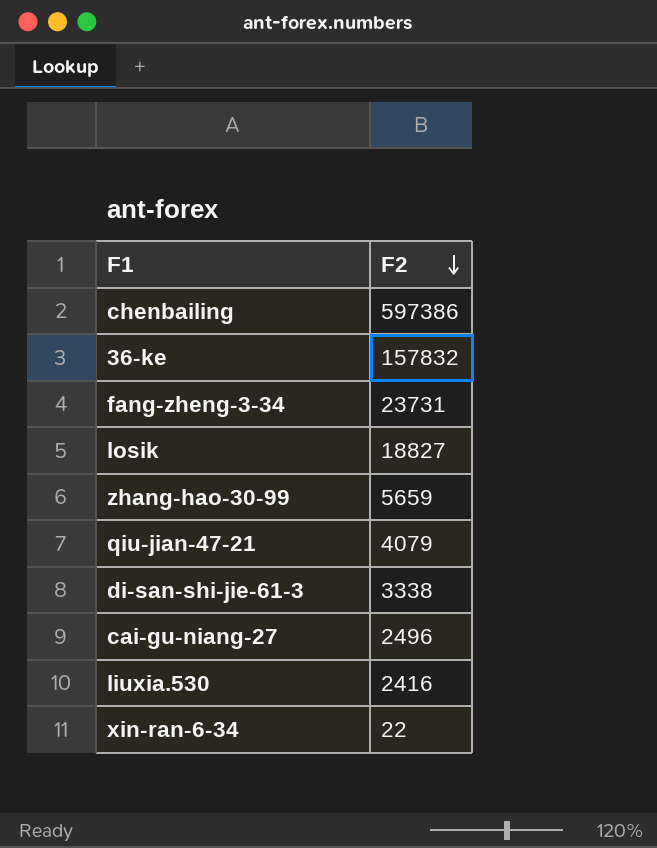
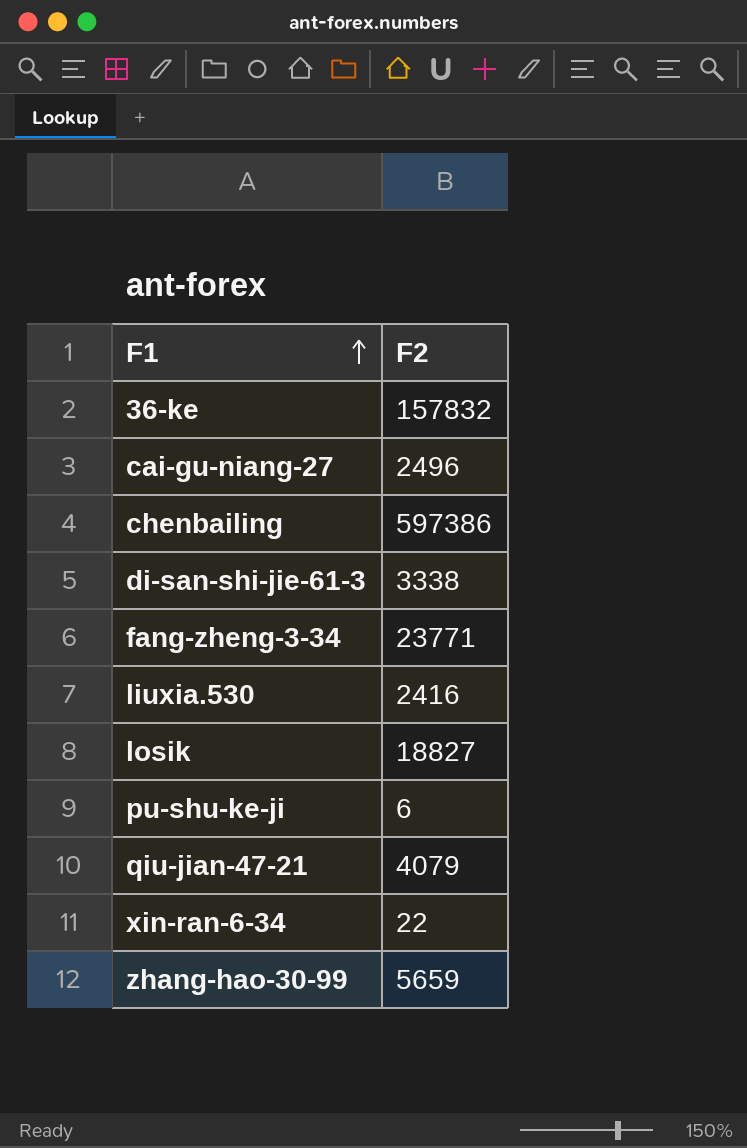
row order: F2 descending -> F1 ascending
fang-zheng-3-34 | F2: 23731 -> 23771
row pu-shu-ke-ji: none -> 6

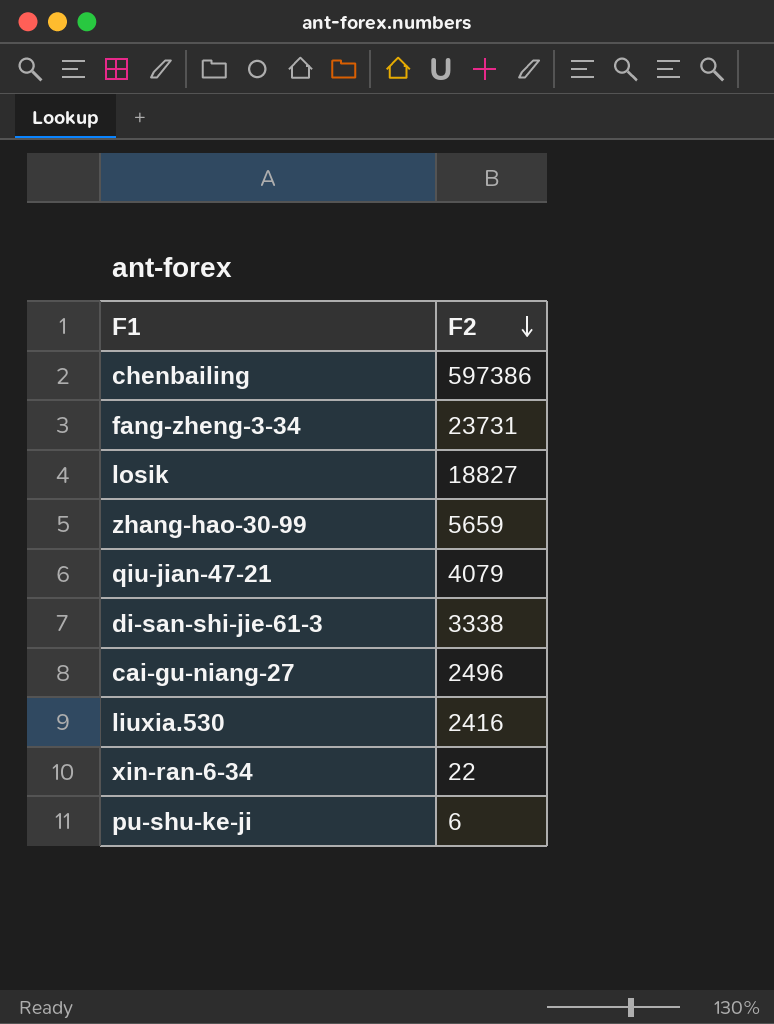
row order: F1 ascending -> F2 descending
row 36-ke: 157832 -> none
fang-zheng-3-34 | F2: 23771 -> 23731

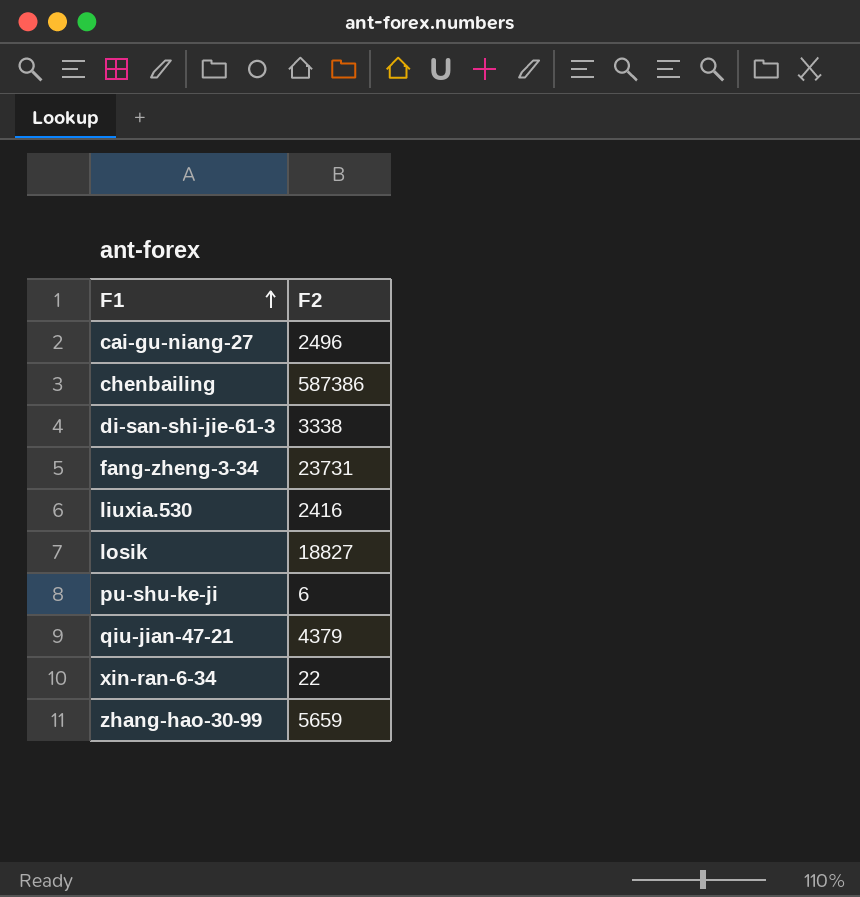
row order: F2 descending -> F1 ascending
chenbailing | F2: 597386 -> 587386
qiu-jian-47-21 | F2: 4079 -> 4379

